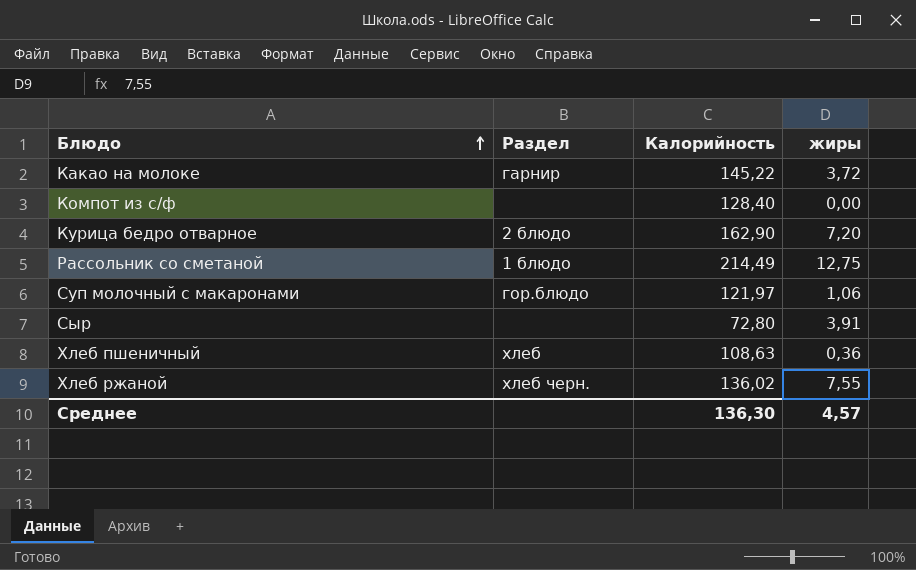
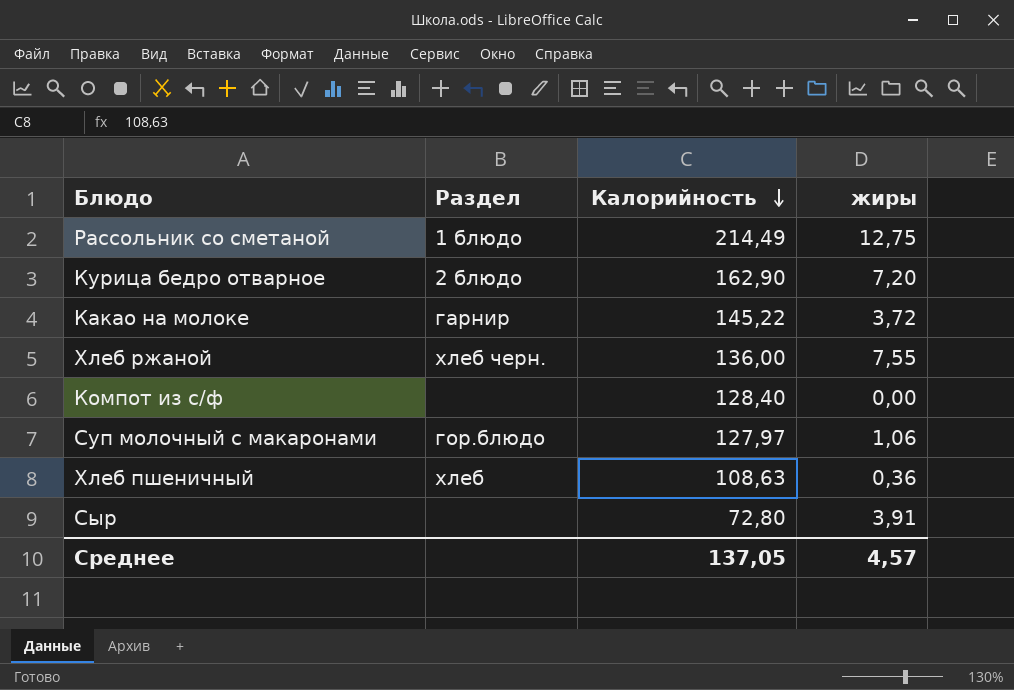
row order: Блюдо ascending -> Калорийность descending
Хлеб ржаной | Калорийность: 136,02 -> 136,00
Суп молочный с макаронами | Калорийность: 121,97 -> 127,97
Среднее | Калорийность: 136,30 -> 137,05

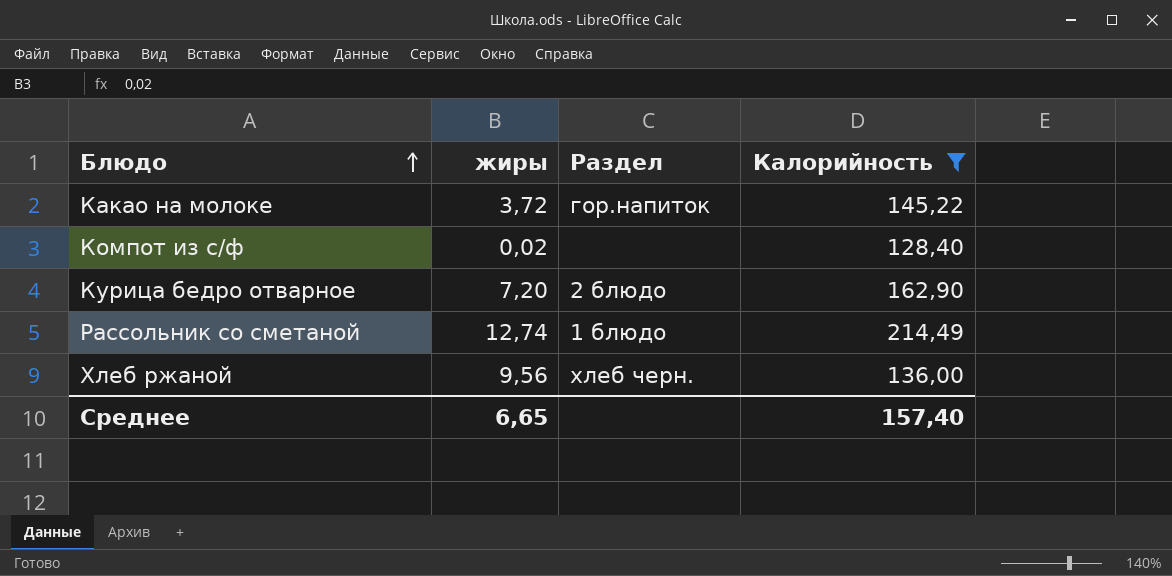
filter: none -> Калорийность >= 128,40
row order: Калорийность descending -> Блюдо ascending
column жиры | position: 4 -> 2
Какао на молоке | Раздел: гарнир -> гор.напиток
Компот из с/ф | жиры: 0,00 -> 0,02
Рассольник со сметаной | жиры: 12,75 -> 12,74
Хлеб ржаной | жиры: 7,55 -> 9,56
Среднее | жиры: 4,57 -> 6,65
Среднее | Калорийность: 137,05 -> 157,40

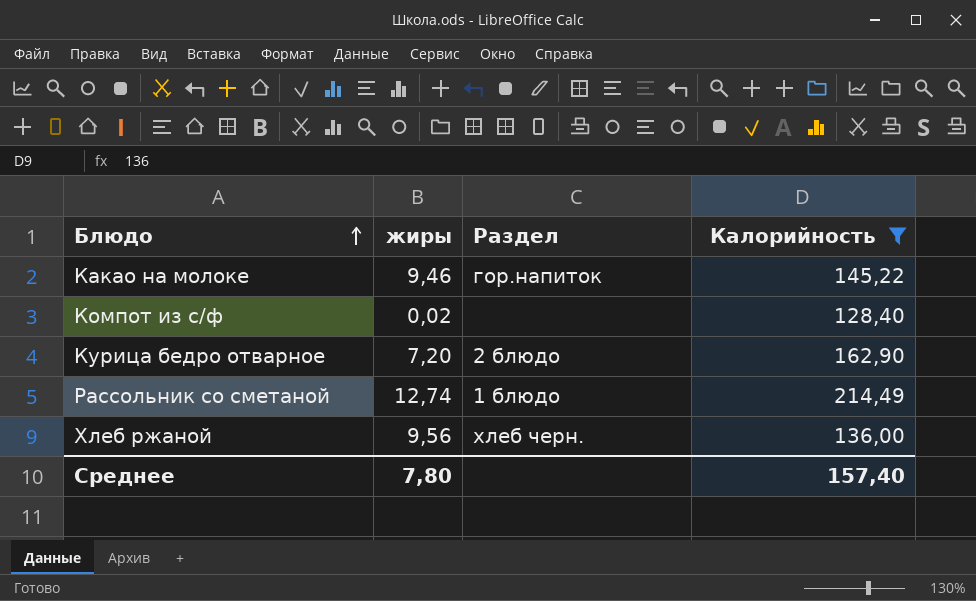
Какао на молоке | жиры: 3,72 -> 9,46
Среднее | жиры: 6,65 -> 7,80

